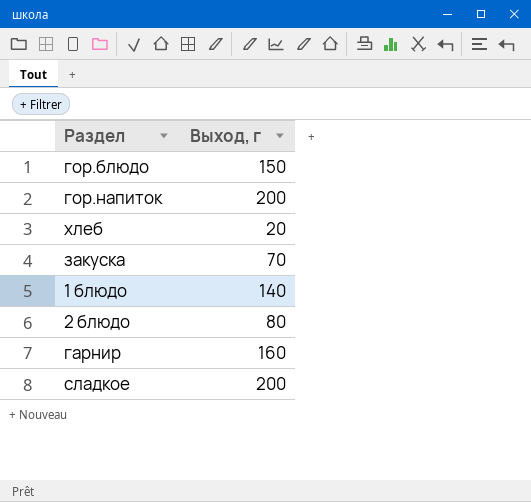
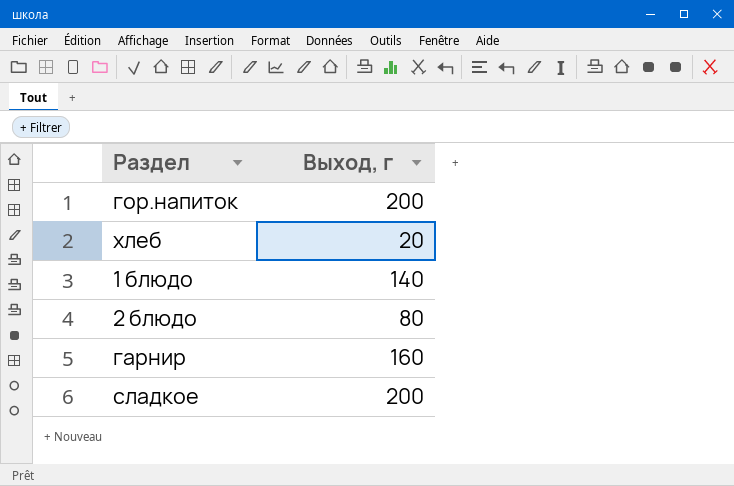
row гор.блюдо: 150 -> none
row закуска: 70 -> none

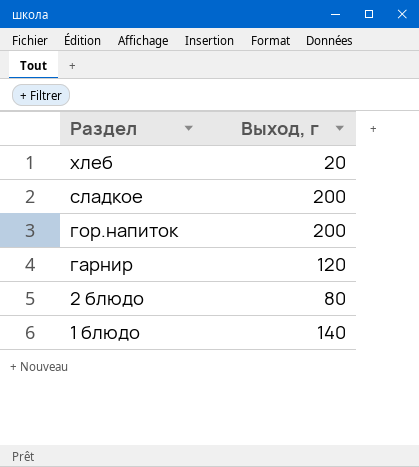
row order: none -> Раздел descending
гарнир | Выход, г: 160 -> 120

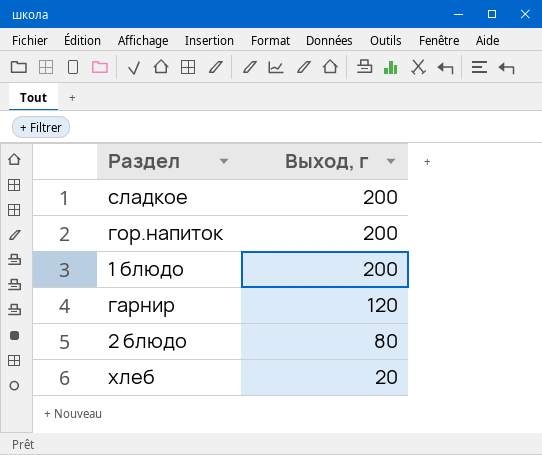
row order: Раздел descending -> Выход, г descending
1 блюдо | Выход, г: 140 -> 200

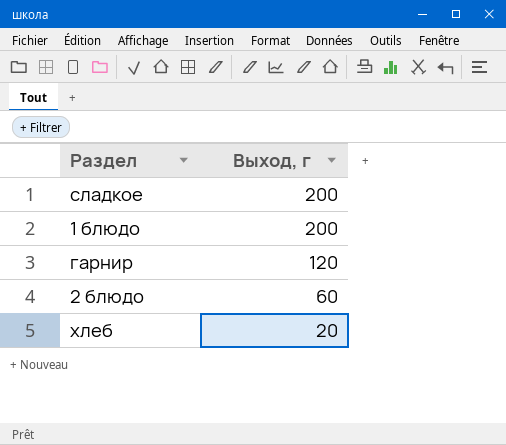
row гор.напиток: 200 -> none
2 блюдо | Выход, г: 80 -> 60

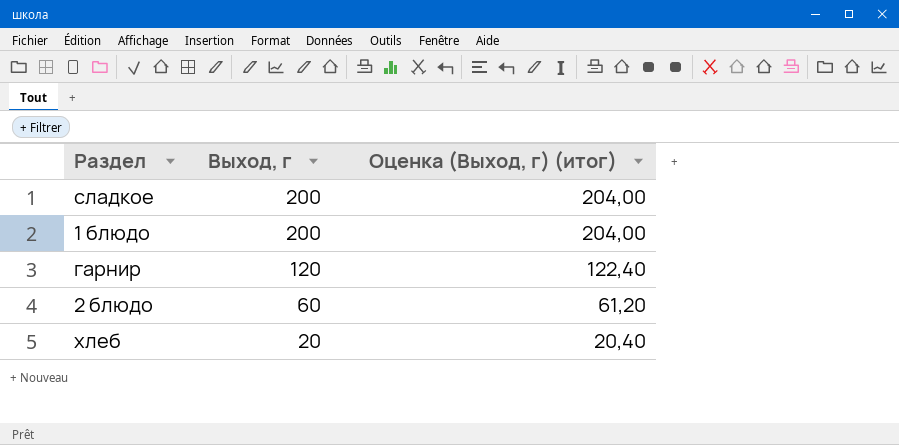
column Оценка (Выход, г) (итог) | formula: none -> [Выход, г] * 1,02

